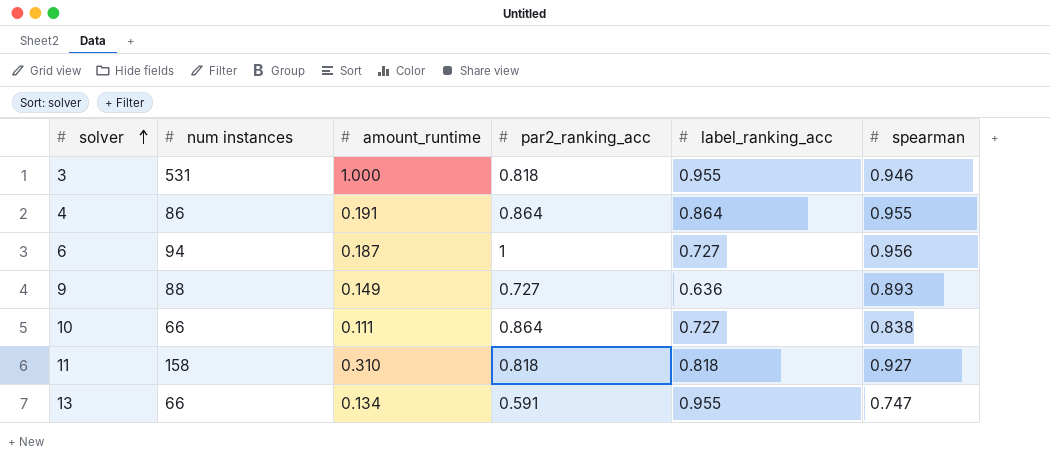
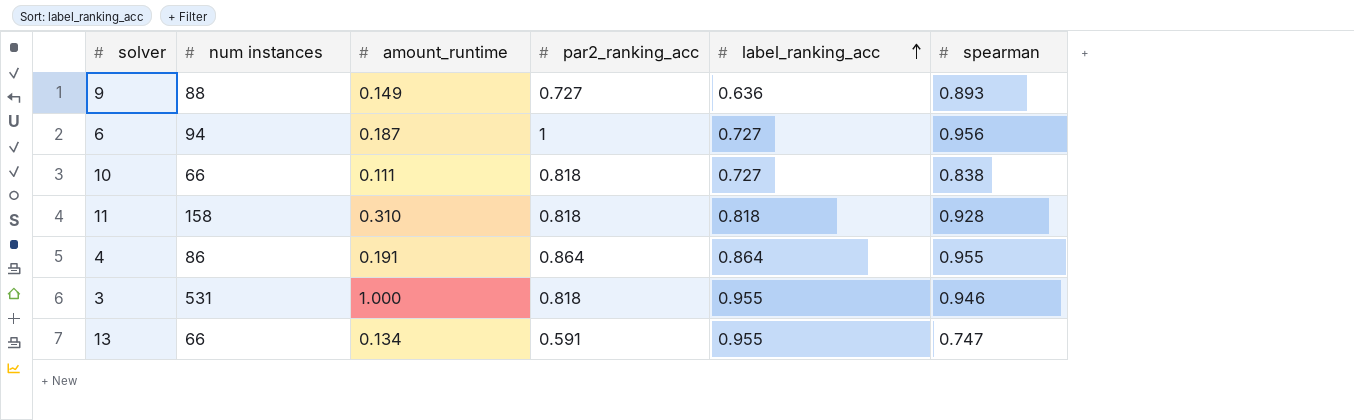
row order: solver ascending -> label_ranking_acc ascending
10 | par2_ranking_acc: 0.864 -> 0.818
11 | spearman: 0.927 -> 0.928

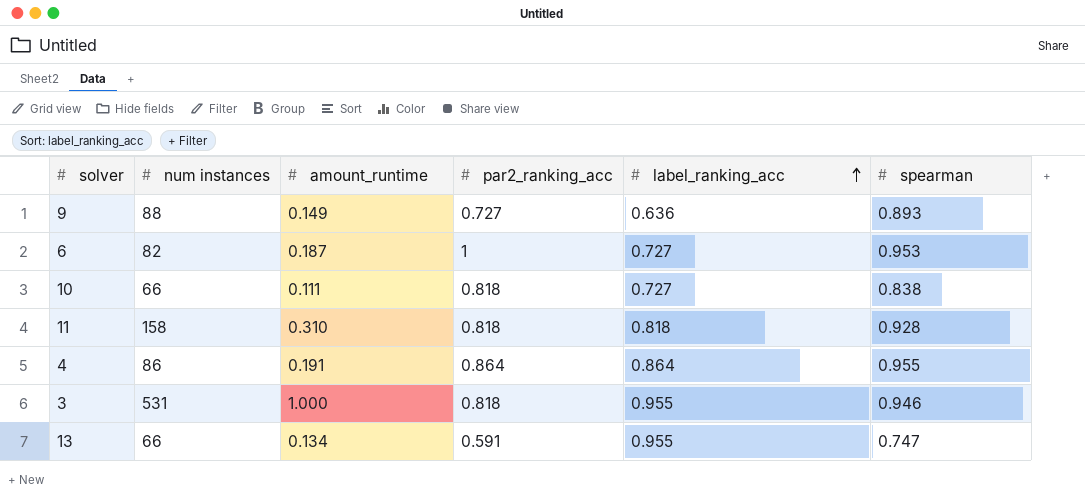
6 | num instances: 94 -> 82
6 | spearman: 0.956 -> 0.953

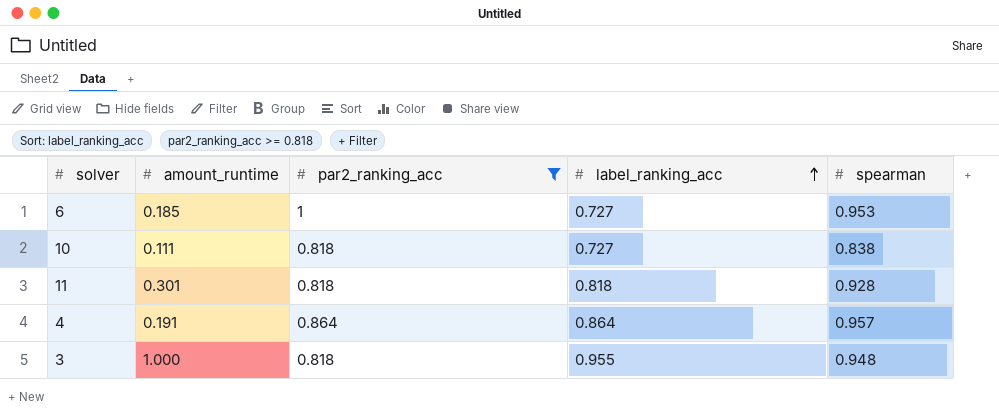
filter: none -> par2_ranking_acc >= 0.818
column num instances | position: 2 -> none
6 | amount_runtime: 0.187 -> 0.185
11 | amount_runtime: 0.310 -> 0.301
4 | spearman: 0.955 -> 0.957
3 | spearman: 0.946 -> 0.948

